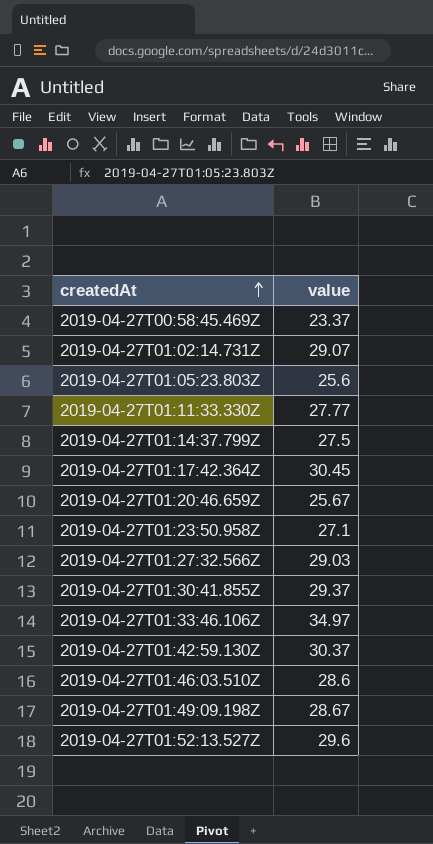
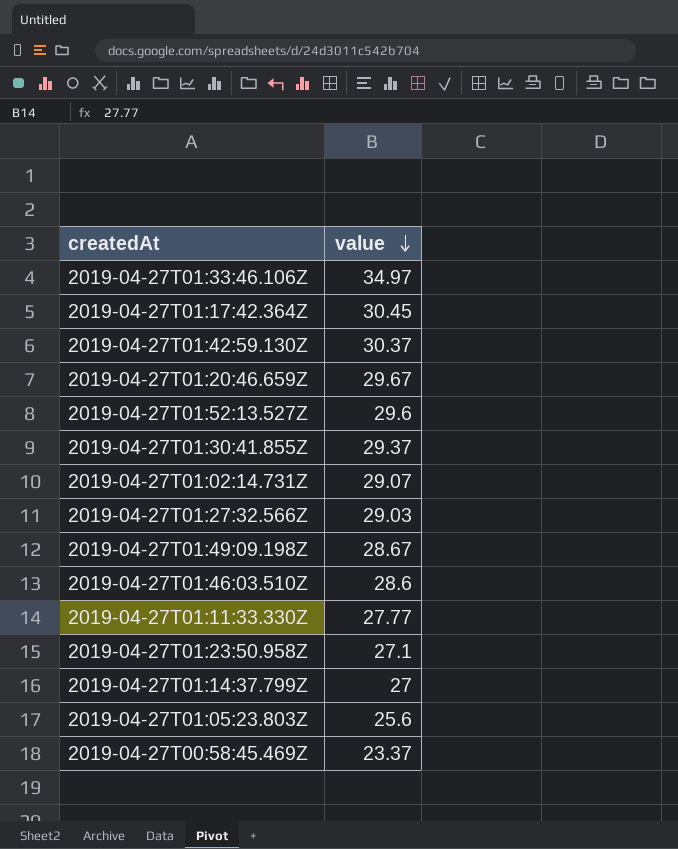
row order: createdAt ascending -> value descending
2019-04-27T01:20:46.659Z | value: 25.67 -> 29.67
2019-04-27T01:14:37.799Z | value: 27.5 -> 27

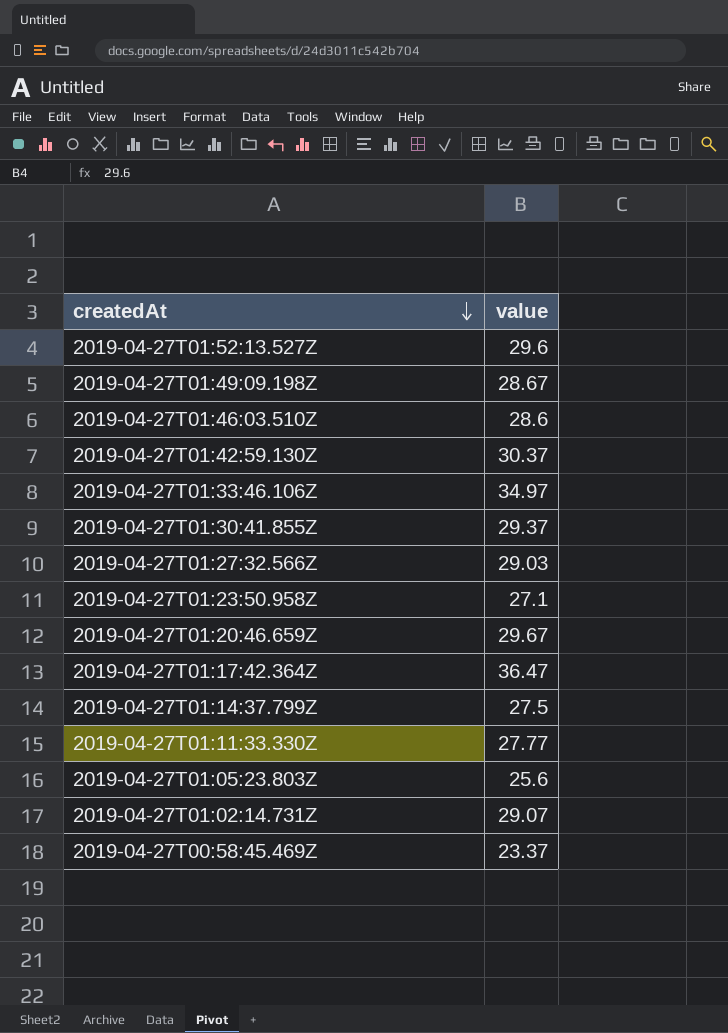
row order: value descending -> createdAt descending
2019-04-27T01:17:42.364Z | value: 30.45 -> 36.47
2019-04-27T01:14:37.799Z | value: 27 -> 27.5

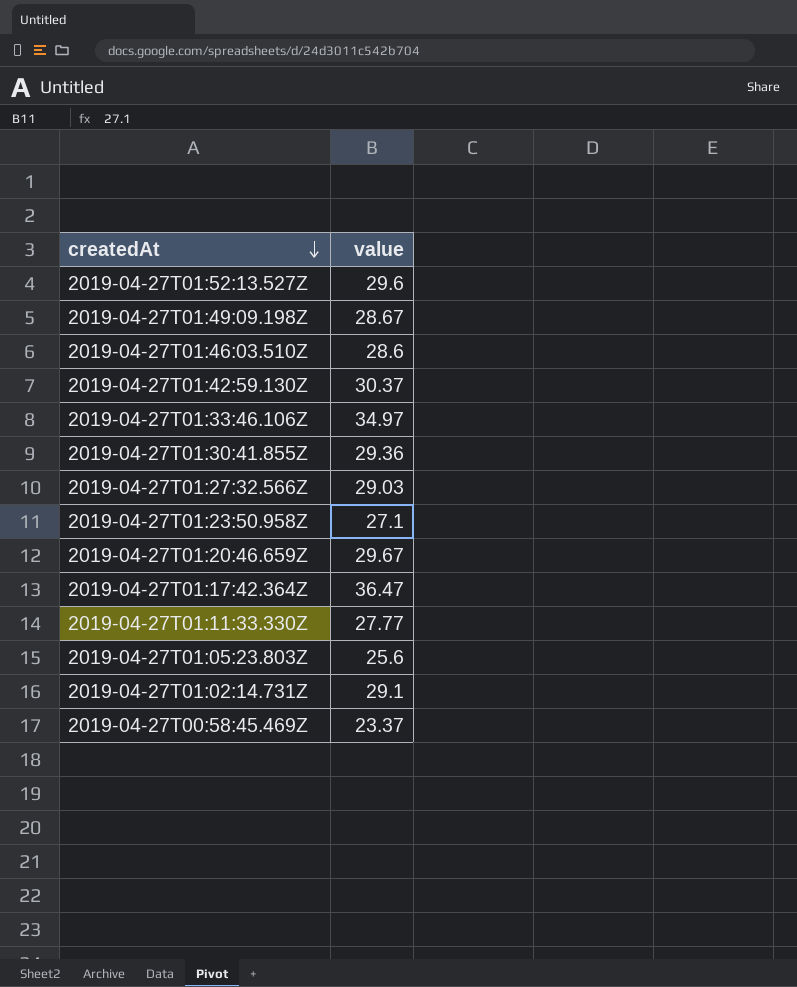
row 2019-04-27T01:14:37.799Z: 27.5 -> none
2019-04-27T01:30:41.855Z | value: 29.37 -> 29.36
2019-04-27T01:02:14.731Z | value: 29.07 -> 29.1

